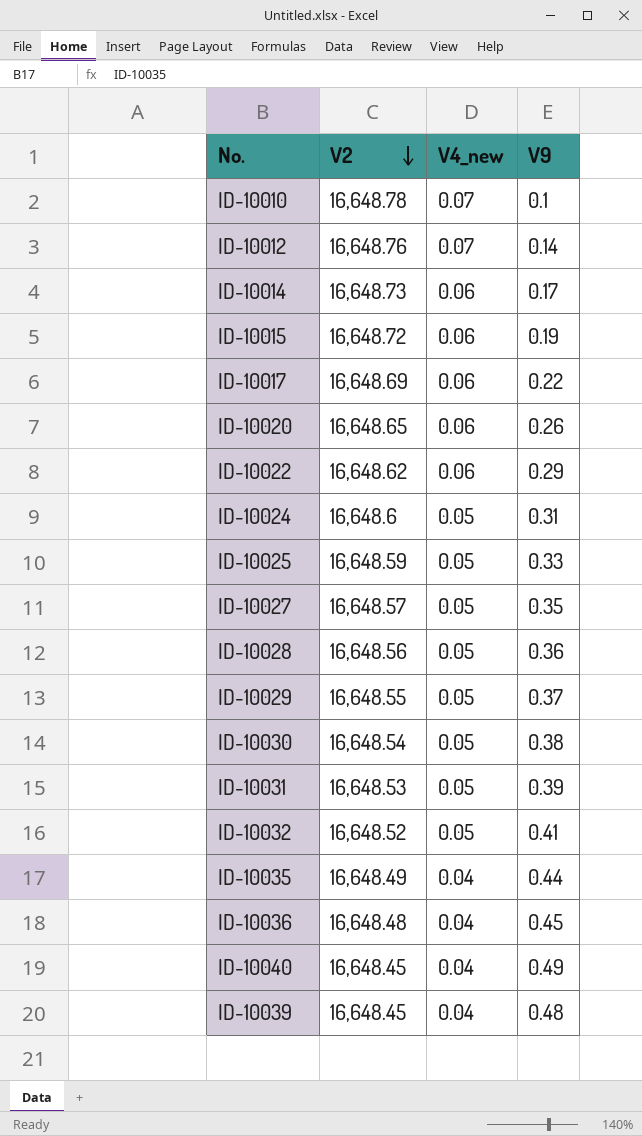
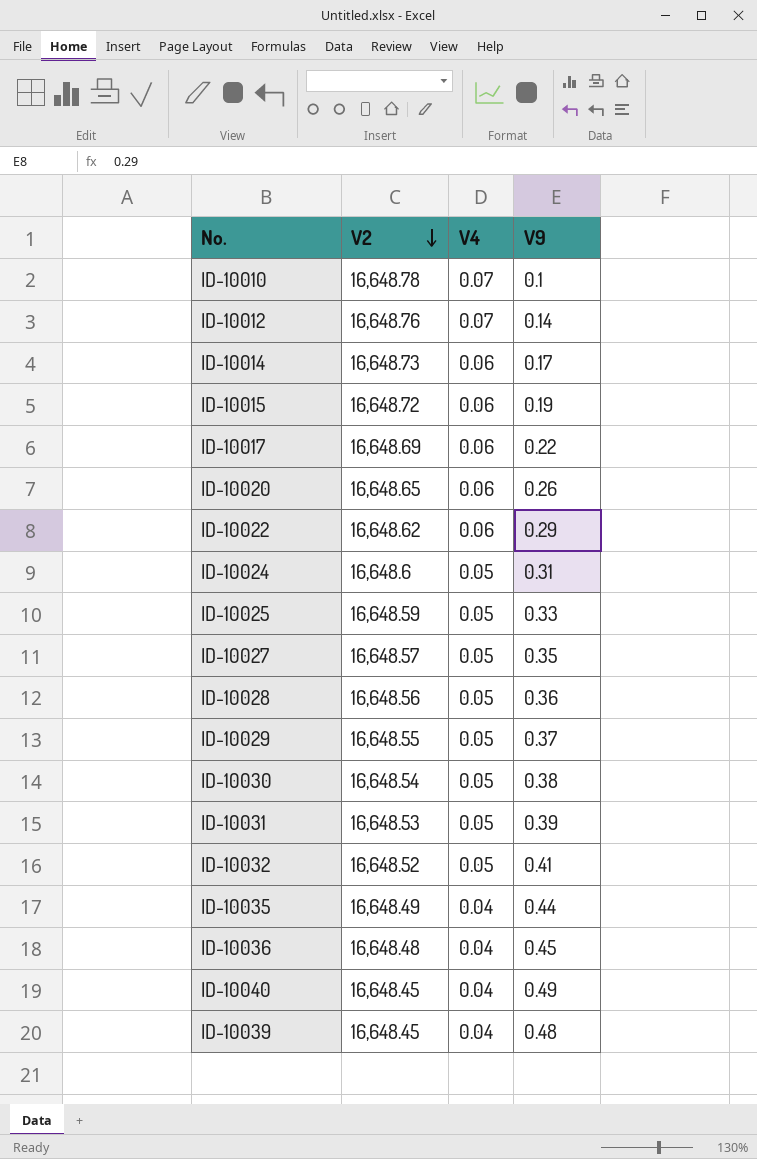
column name: V4_new -> V4

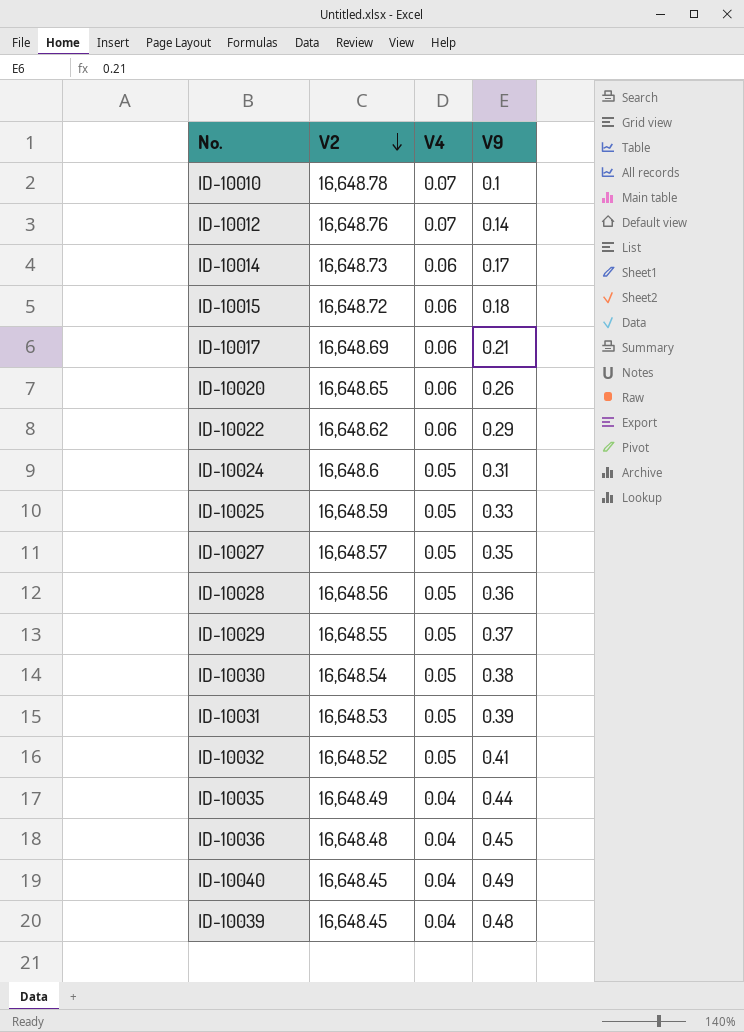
ID-10015 | V9: 0.19 -> 0.18
ID-10017 | V9: 0.22 -> 0.21

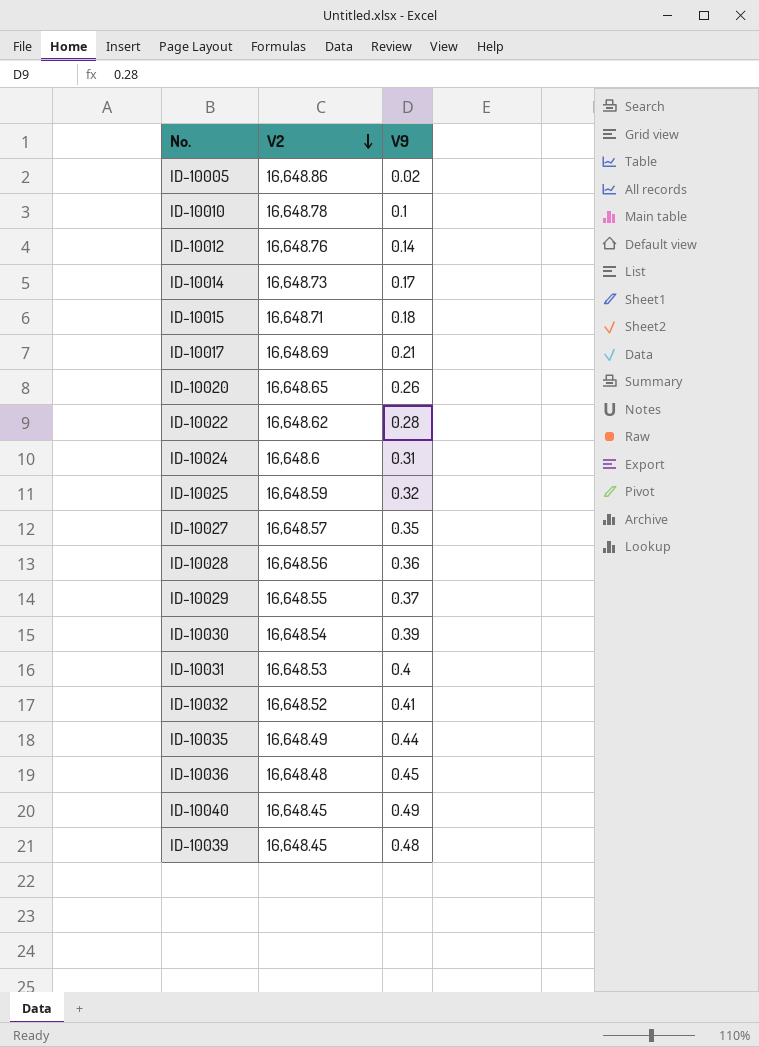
column V4 | position: 3 -> none
row ID-10005: none -> 16,648.86 | 0.02
ID-10015 | V2: 16,648.72 -> 16,648.71
ID-10022 | V9: 0.29 -> 0.28
ID-10025 | V9: 0.33 -> 0.32
ID-10030 | V9: 0.38 -> 0.39
ID-10031 | V9: 0.39 -> 0.4

